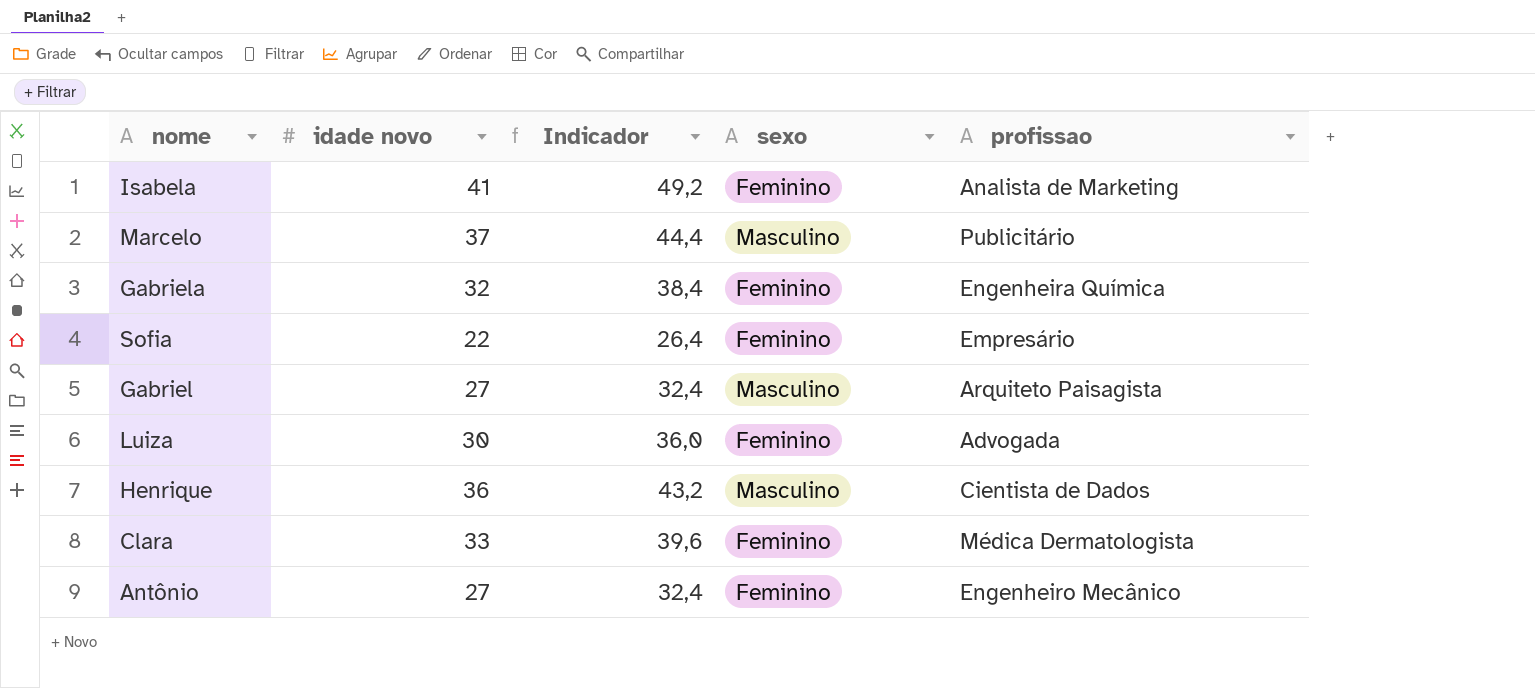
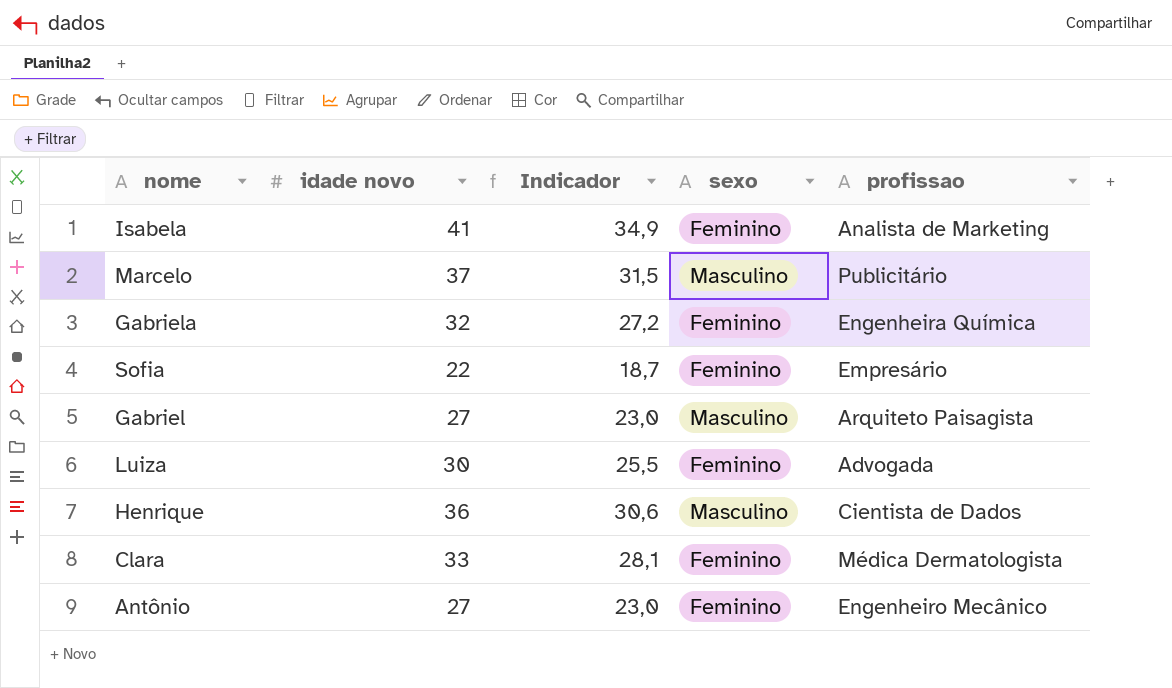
column Indicador | formula: [idade novo] * 1,2 -> [idade novo] * 0,85

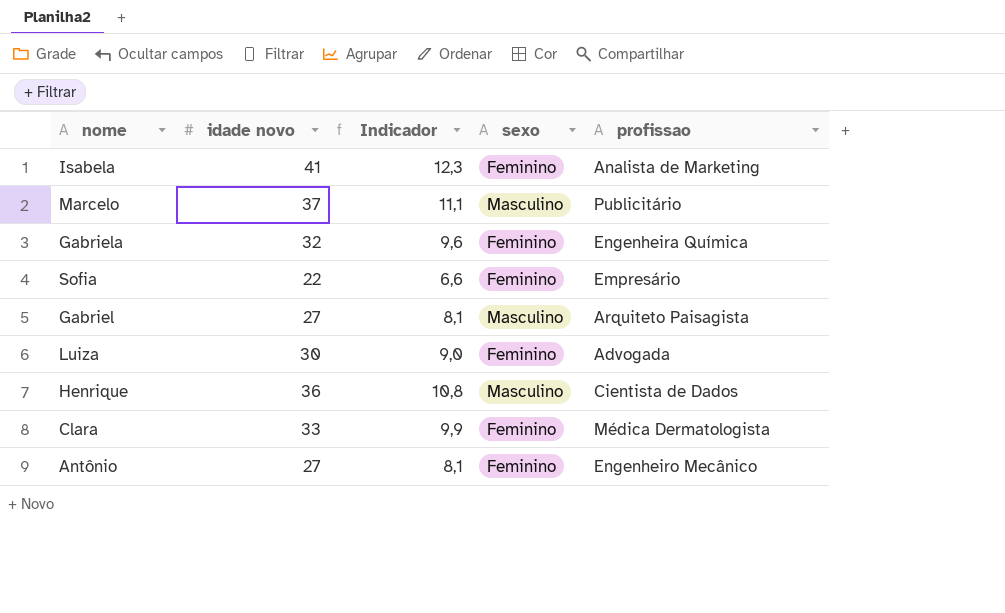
column Indicador | formula: [idade novo] * 0,85 -> [idade novo] * 0,3

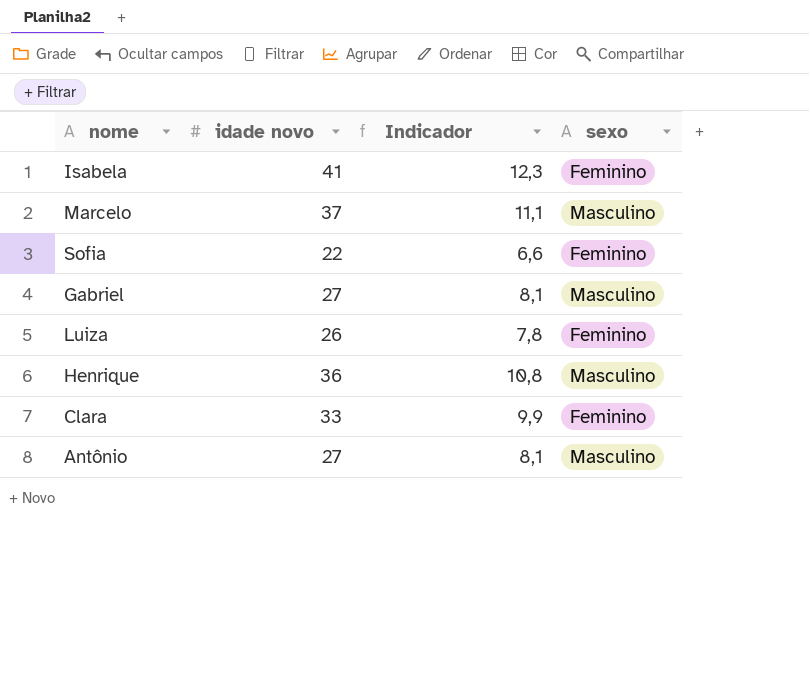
column profissao | position: 5 -> none
row Gabriela: 32 | 9,6 | Feminino | Engenheira Química -> none
Luiza | idade novo: 30 -> 26
Luiza | Indicador: 9,0 -> 7,8
Antônio | sexo: Feminino -> Masculino

